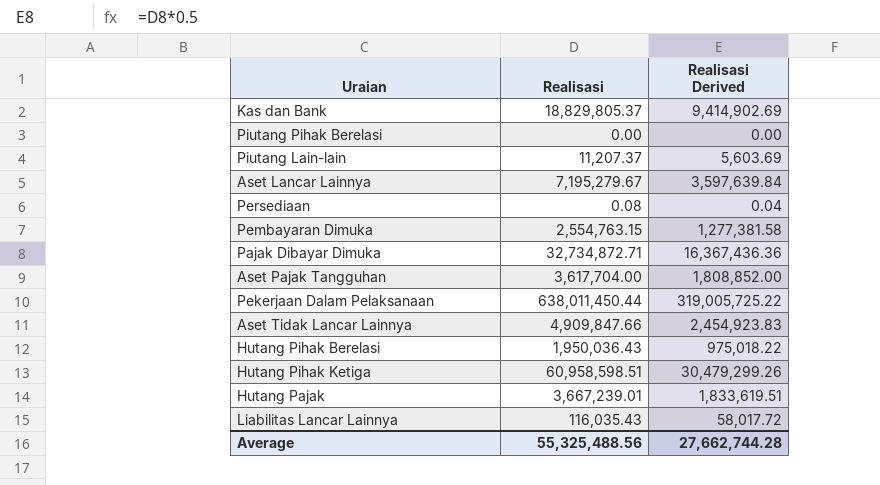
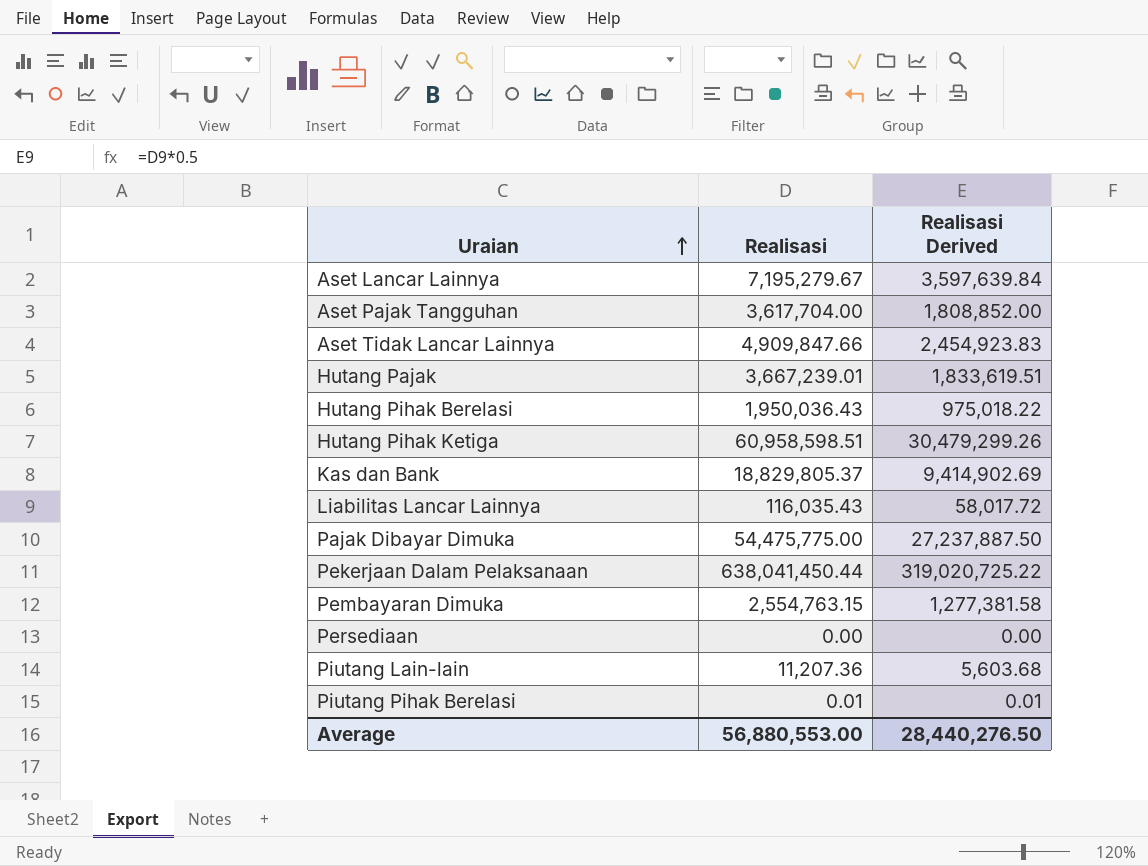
row order: none -> Uraian ascending
Pajak Dibayar Dimuka | Realisasi: 32,734,872.71 -> 54,475,775.00
Pajak Dibayar Dimuka | Realisasi Derived: 16,367,436.36 -> 27,237,887.50
Pekerjaan Dalam Pelaksanaan | Realisasi: 638,011,450.44 -> 638,041,450.44
Pekerjaan Dalam Pelaksanaan | Realisasi Derived: 319,005,725.22 -> 319,020,725.22
Persediaan | Realisasi: 0.08 -> 0.00
Persediaan | Realisasi Derived: 0.04 -> 0.00
Piutang Lain-lain | Realisasi: 11,207.37 -> 11,207.36
Piutang Lain-lain | Realisasi Derived: 5,603.69 -> 5,603.68
Piutang Pihak Berelasi | Realisasi: 0.00 -> 0.01
Piutang Pihak Berelasi | Realisasi Derived: 0.00 -> 0.01
Average | Realisasi: 55,325,488.56 -> 56,880,553.00
Average | Realisasi Derived: 27,662,744.28 -> 28,440,276.50

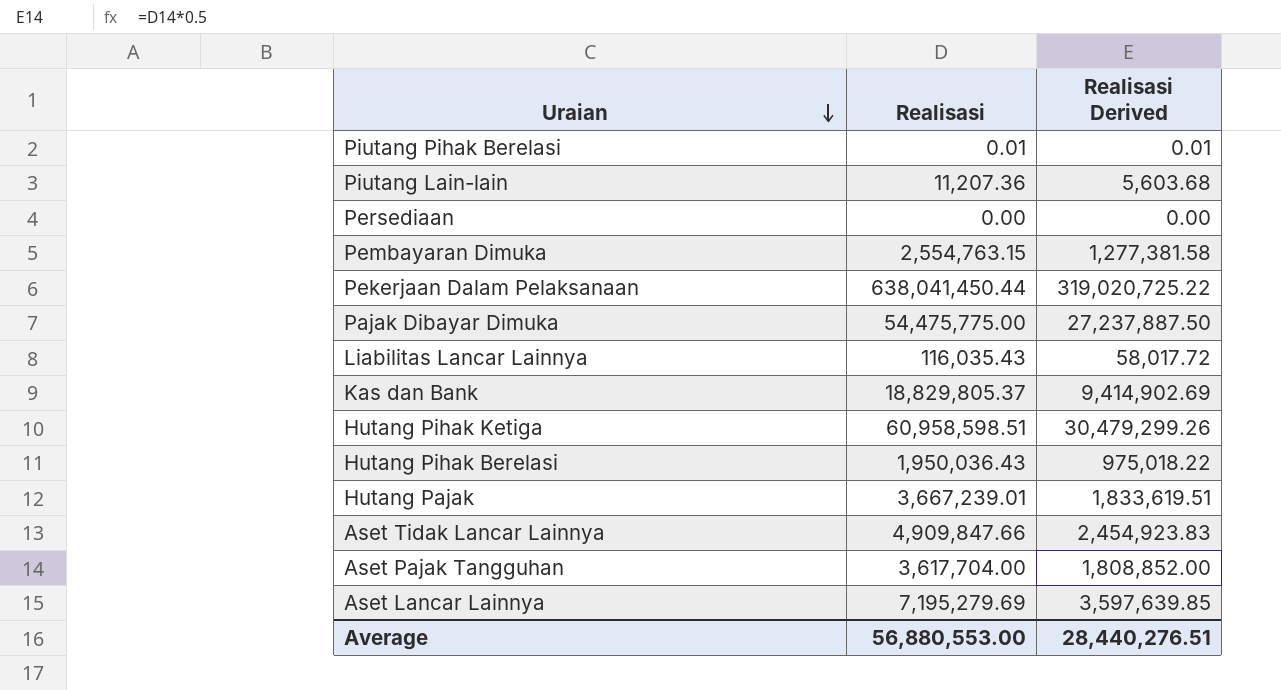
row order: Uraian ascending -> Uraian descending
Aset Lancar Lainnya | Realisasi: 7,195,279.67 -> 7,195,279.69
Aset Lancar Lainnya | Realisasi Derived: 3,597,639.84 -> 3,597,639.85
Average | Realisasi Derived: 28,440,276.50 -> 28,440,276.51

